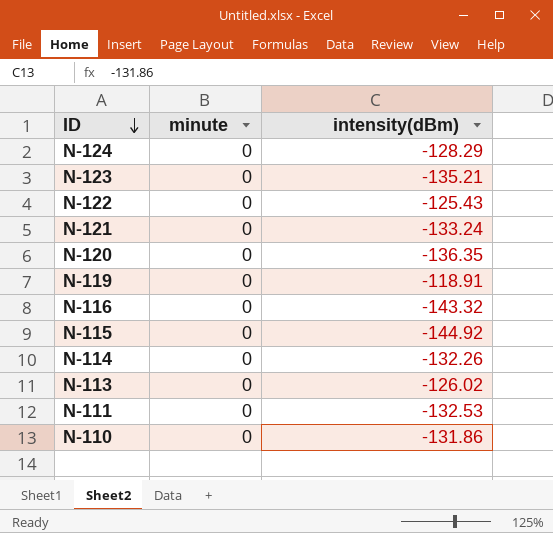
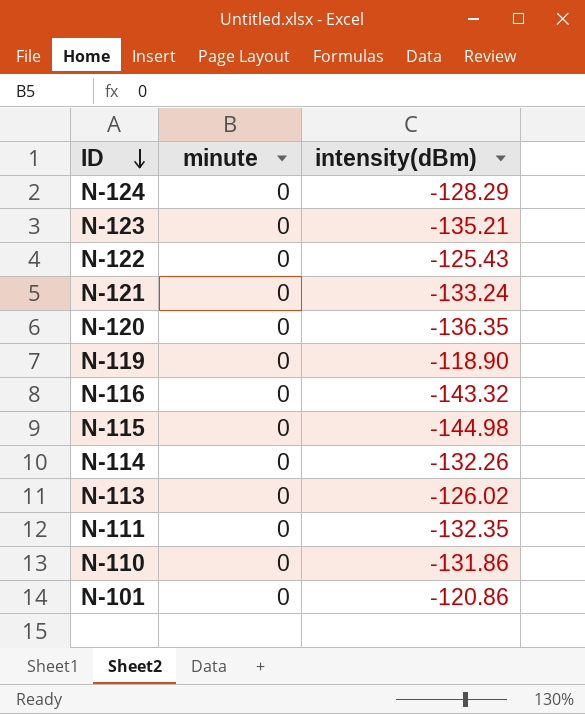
N-119 | intensity(dBm): -118.91 -> -118.90
N-115 | intensity(dBm): -144.92 -> -144.98
N-111 | intensity(dBm): -132.53 -> -132.35
row N-101: none -> 0 | -120.86

